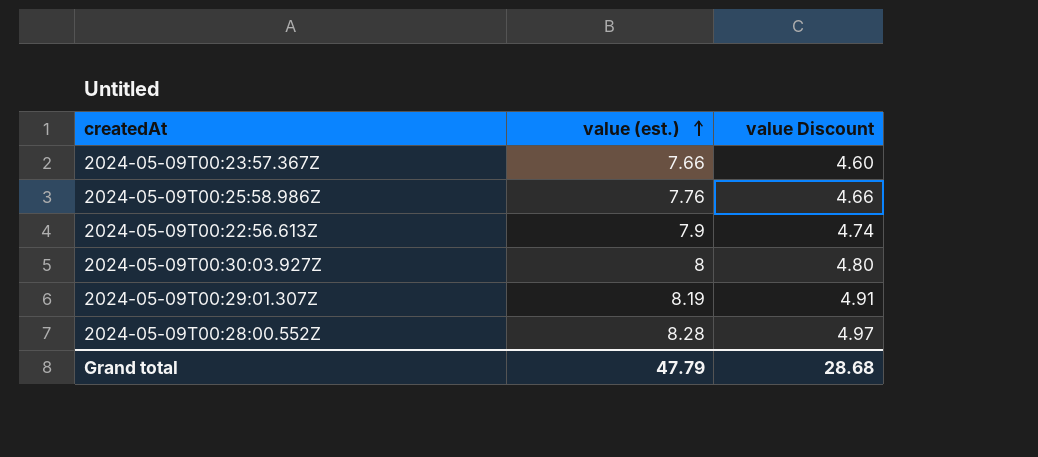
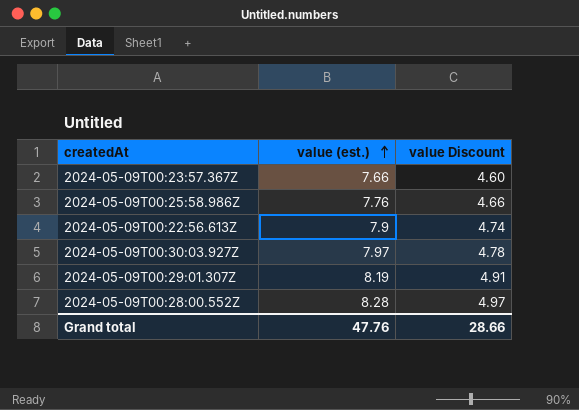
2024-05-09T00:30:03.927Z | value (est.): 8 -> 7.97
2024-05-09T00:30:03.927Z | value Discount: 4.80 -> 4.78
Grand total | value (est.): 47.79 -> 47.76
Grand total | value Discount: 28.68 -> 28.66

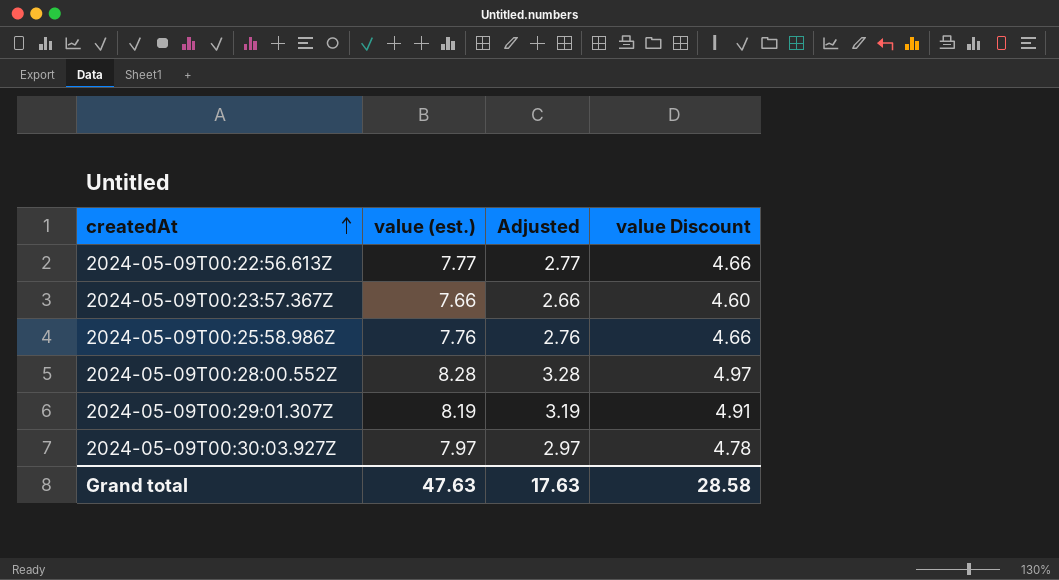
row order: value (est.) ascending -> createdAt ascending
column Adjusted | formula: none -> [value (est.)] - 5
2024-05-09T00:22:56.613Z | value (est.): 7.9 -> 7.77
2024-05-09T00:22:56.613Z | value Discount: 4.74 -> 4.66
Grand total | value (est.): 47.76 -> 47.63
Grand total | value Discount: 28.66 -> 28.58

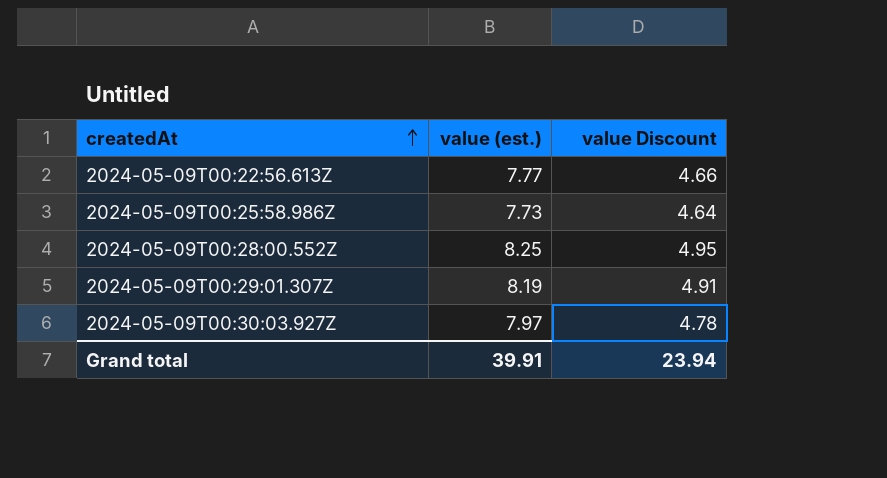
column Adjusted | formula: [value (est.)] - 5 -> none
row 2024-05-09T00:23:57.367Z: 7.66 | 2.66 | 4.60 -> none
2024-05-09T00:25:58.986Z | value (est.): 7.76 -> 7.73
2024-05-09T00:25:58.986Z | value Discount: 4.66 -> 4.64
2024-05-09T00:28:00.552Z | value (est.): 8.28 -> 8.25
2024-05-09T00:28:00.552Z | value Discount: 4.97 -> 4.95
Grand total | value (est.): 47.63 -> 39.91
Grand total | value Discount: 28.58 -> 23.94

